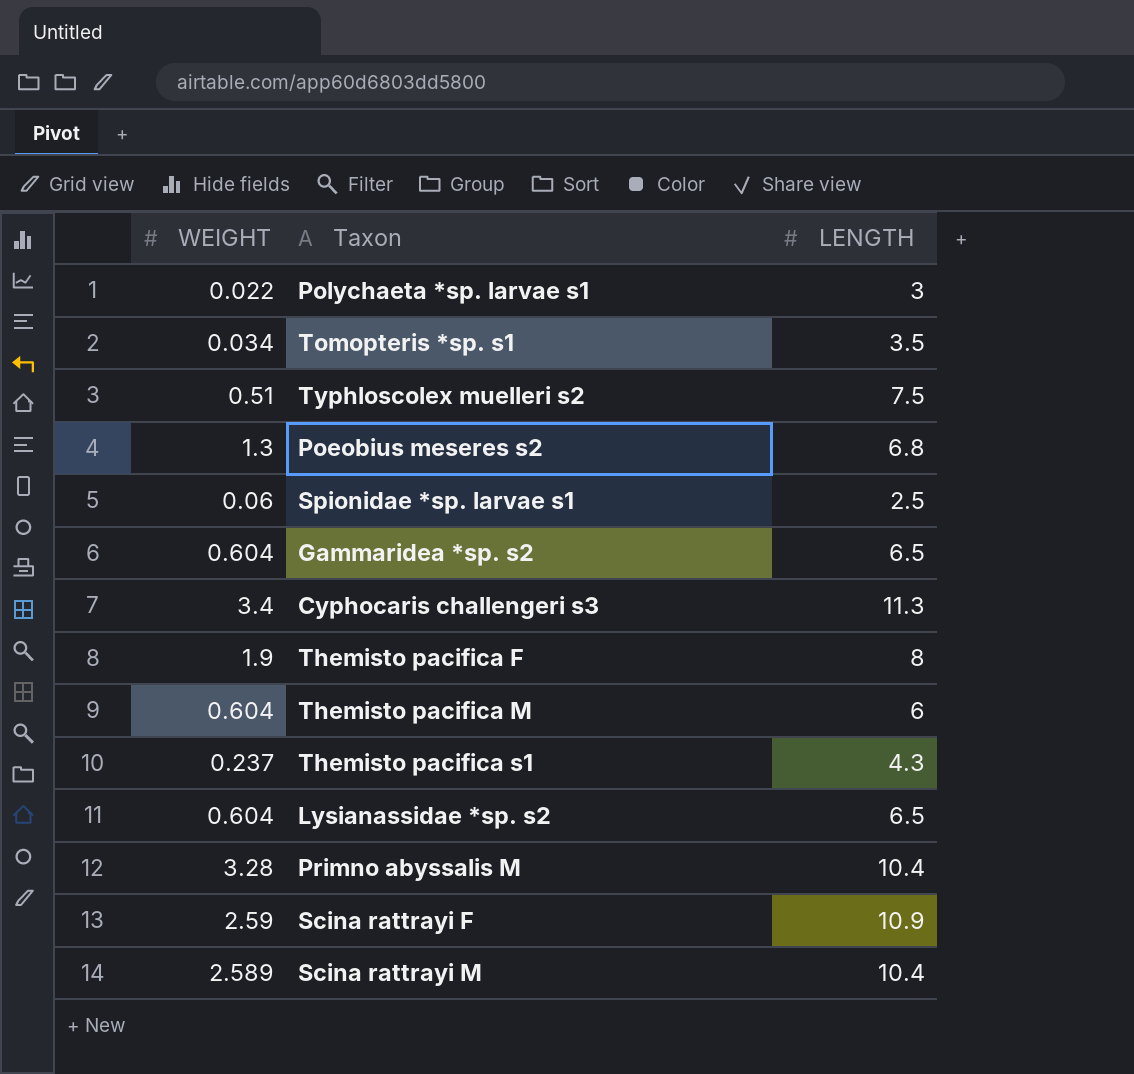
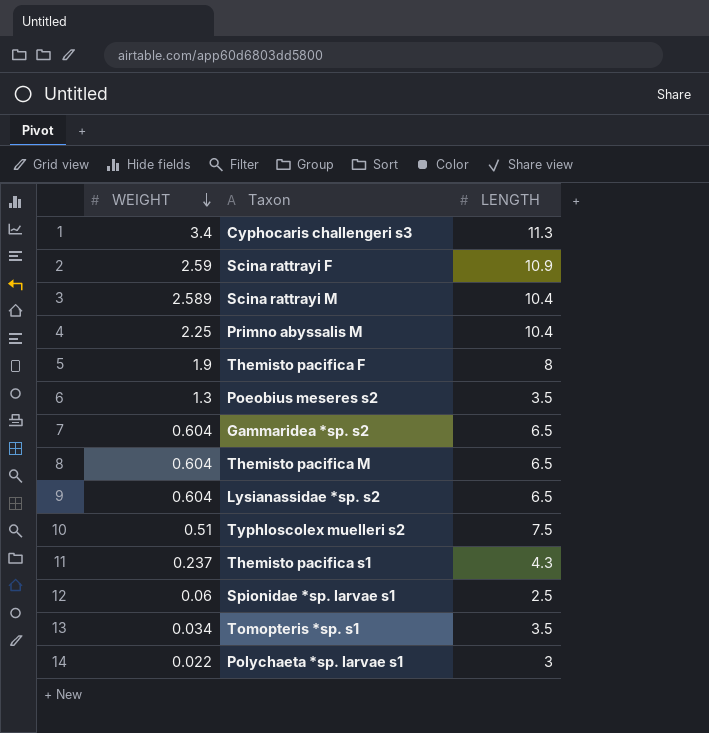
row order: none -> WEIGHT descending
Primno abyssalis M | WEIGHT: 3.28 -> 2.25
Poeobius meseres s2 | LENGTH: 6.8 -> 3.5
Themisto pacifica M | LENGTH: 6 -> 6.5

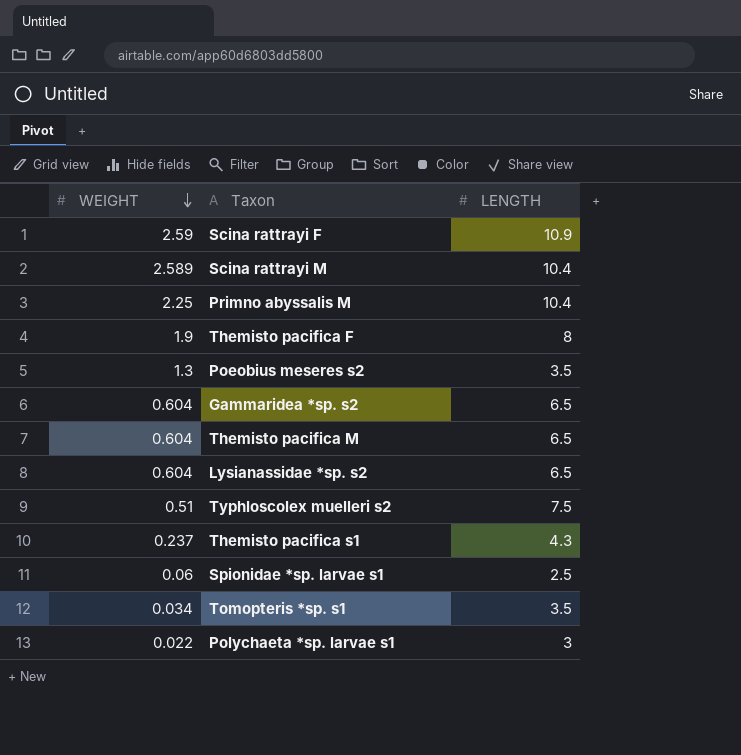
row Cyphocaris challengeri s3: 3.4 | 11.3 -> none

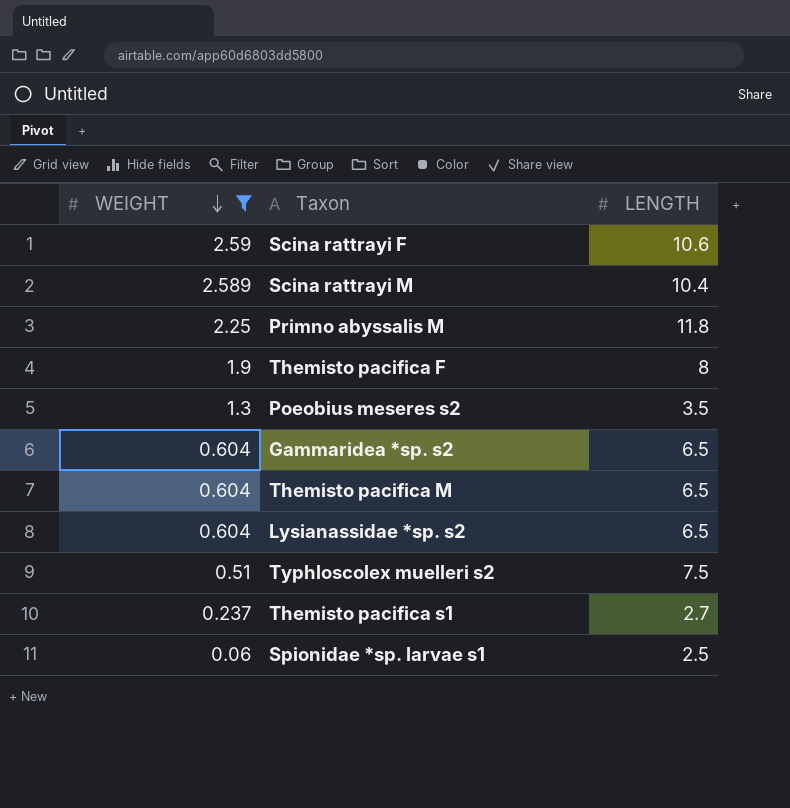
filter: none -> WEIGHT >= 0.06
Scina rattrayi F | LENGTH: 10.9 -> 10.6
Primno abyssalis M | LENGTH: 10.4 -> 11.8
Themisto pacifica s1 | LENGTH: 4.3 -> 2.7

